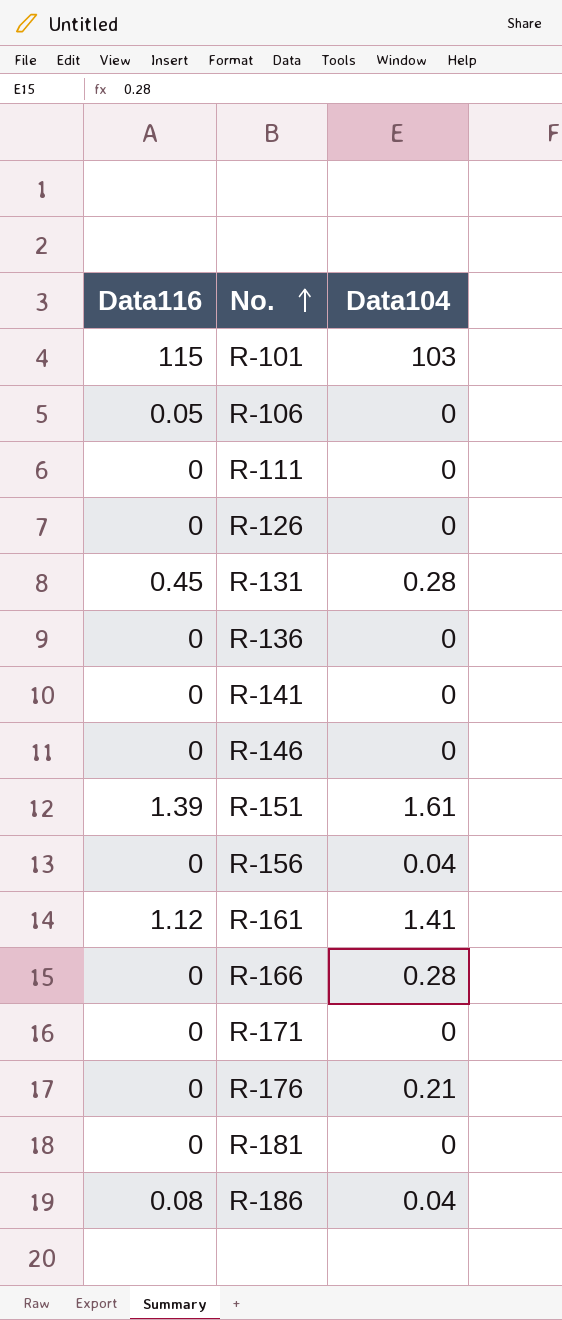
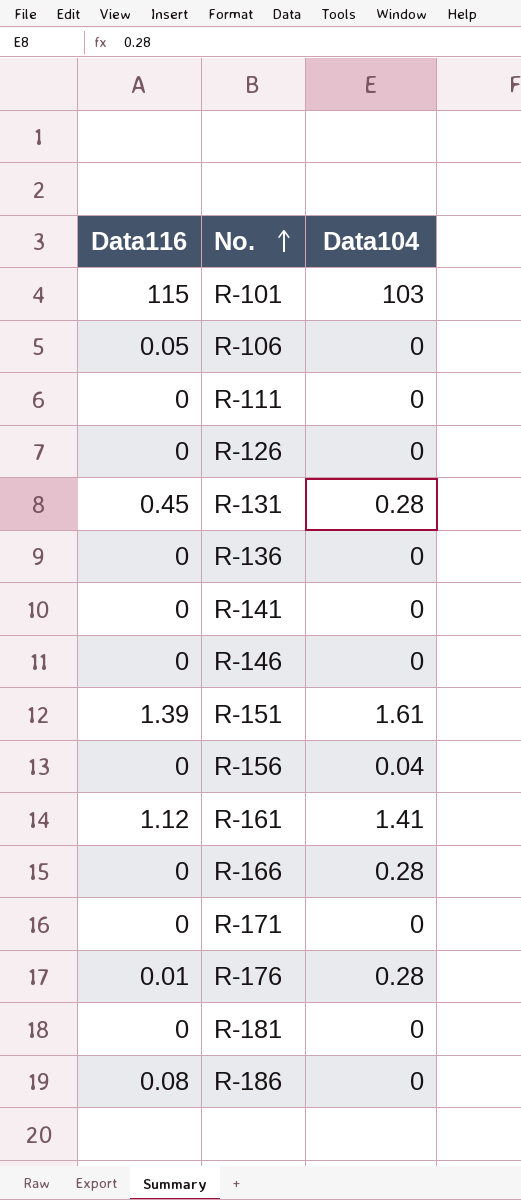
R-176 | Data116: 0 -> 0.01
R-176 | Data104: 0.21 -> 0.28
R-186 | Data104: 0.04 -> 0

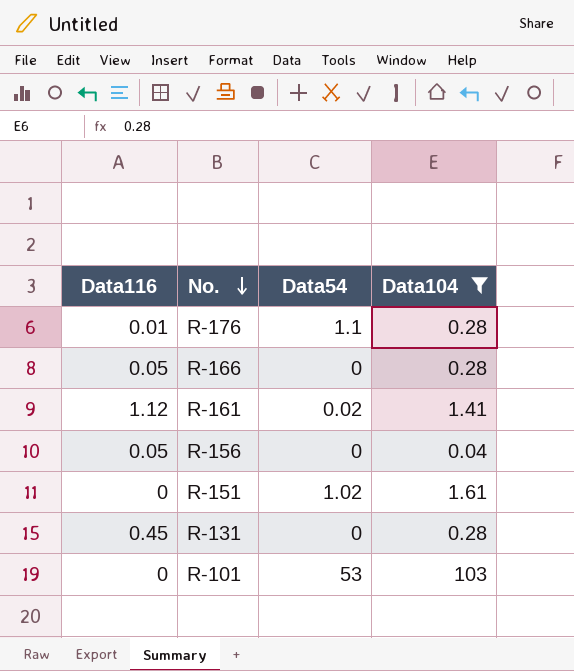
filter: none -> Data104 != 0
row order: No. ascending -> No. descending
column Data54 | position: none -> 3
R-166 | Data116: 0 -> 0.05
R-156 | Data116: 0 -> 0.05
R-151 | Data116: 1.39 -> 0
R-101 | Data116: 115 -> 0

